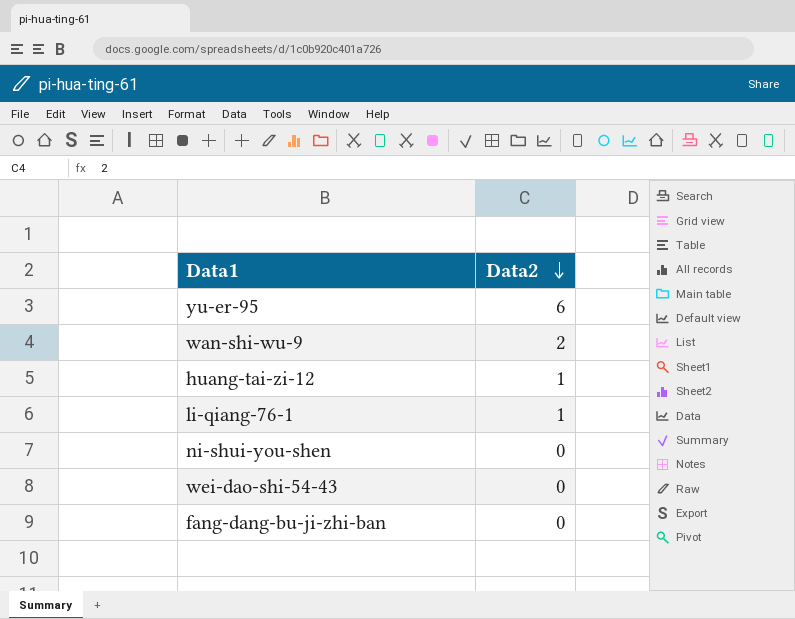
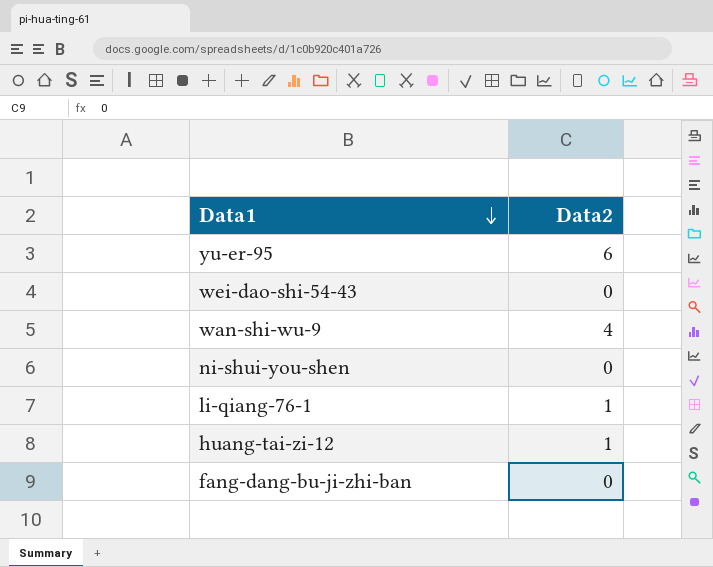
row order: Data2 descending -> Data1 descending
wan-shi-wu-9 | Data2: 2 -> 4

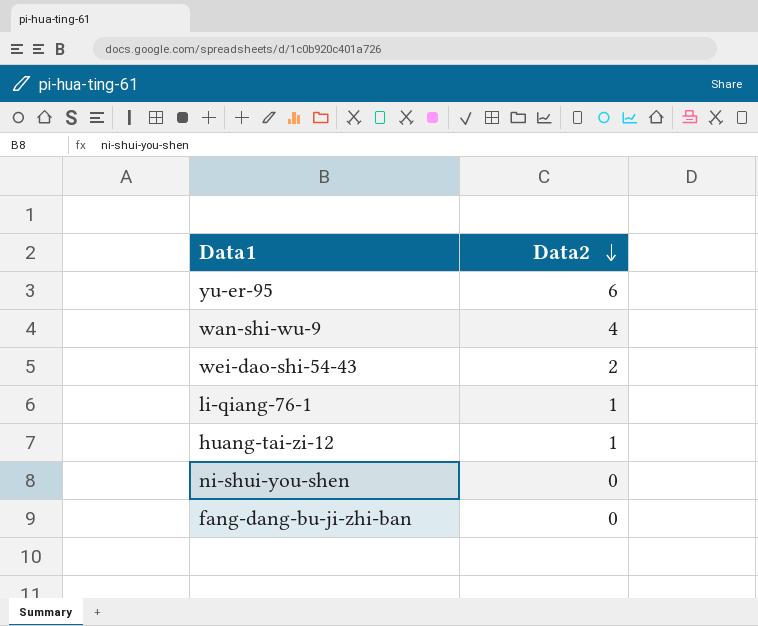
row order: Data1 descending -> Data2 descending
wei-dao-shi-54-43 | Data2: 0 -> 2

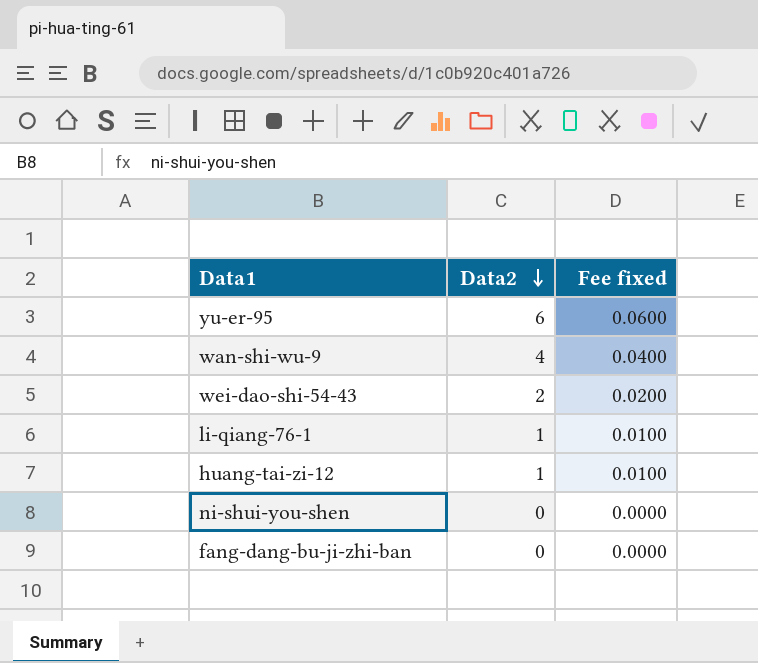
column Fee fixed | formula: none -> [Data2] * 0.01

